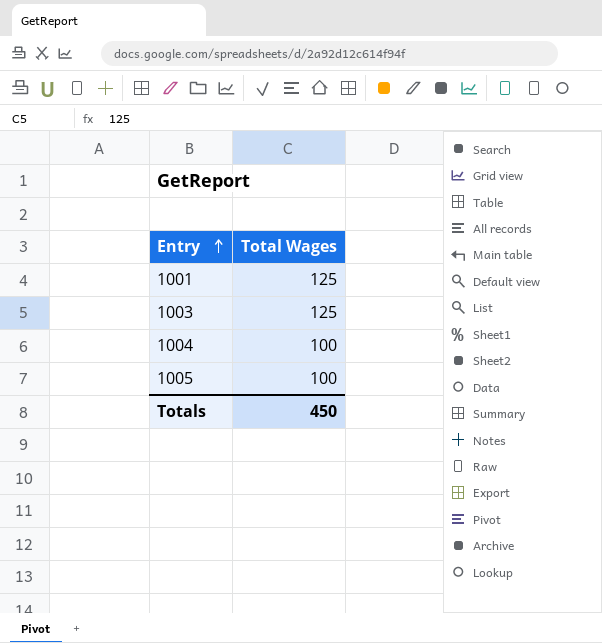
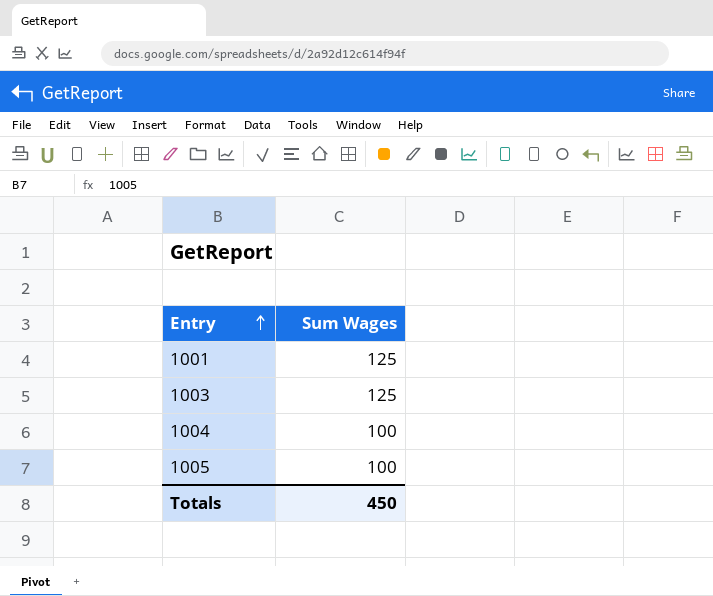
column name: Total Wages -> Sum Wages

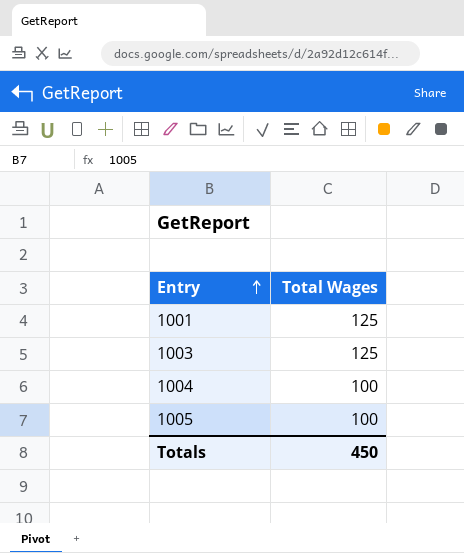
column name: Sum Wages -> Total Wages

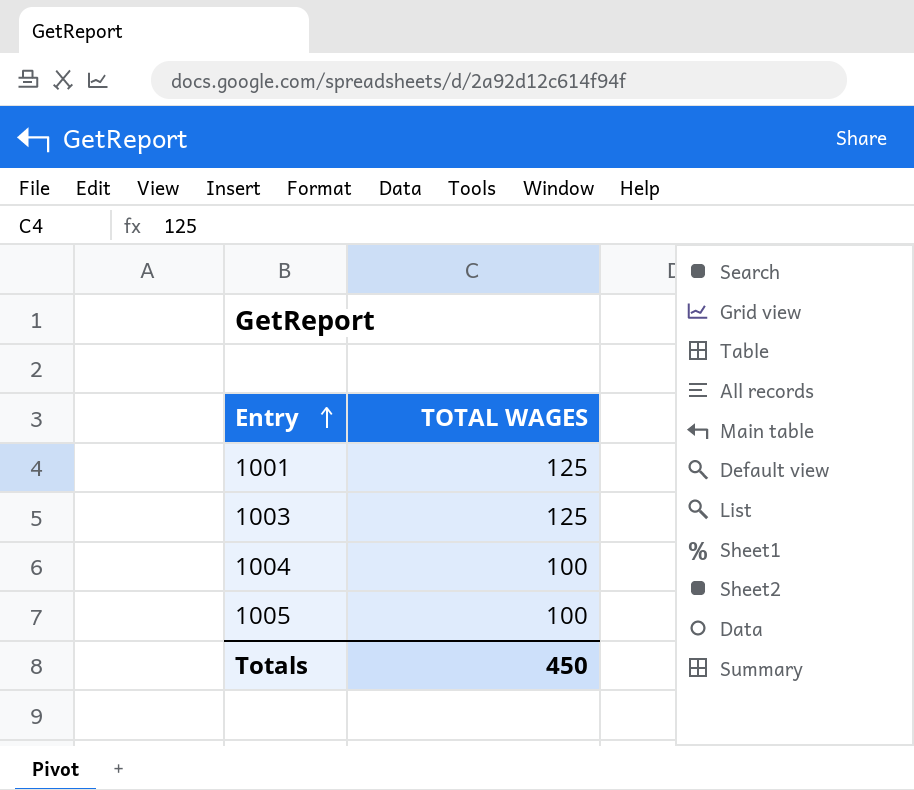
column name: Total Wages -> TOTAL WAGES

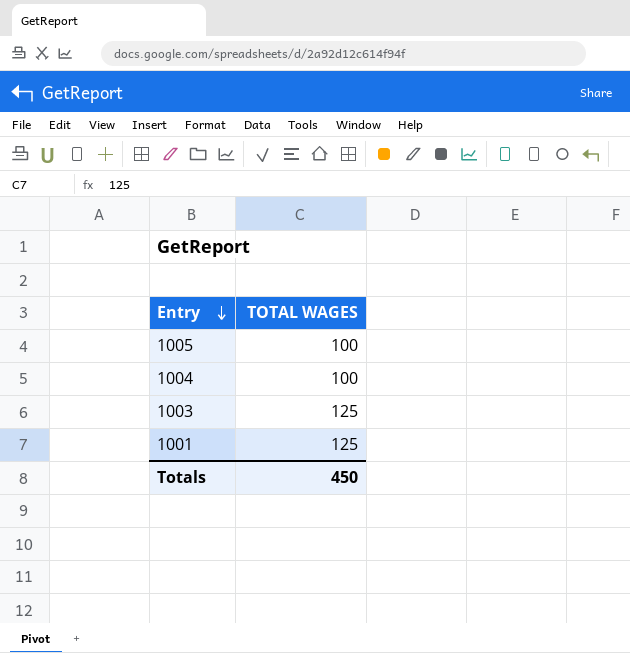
row order: Entry ascending -> Entry descending

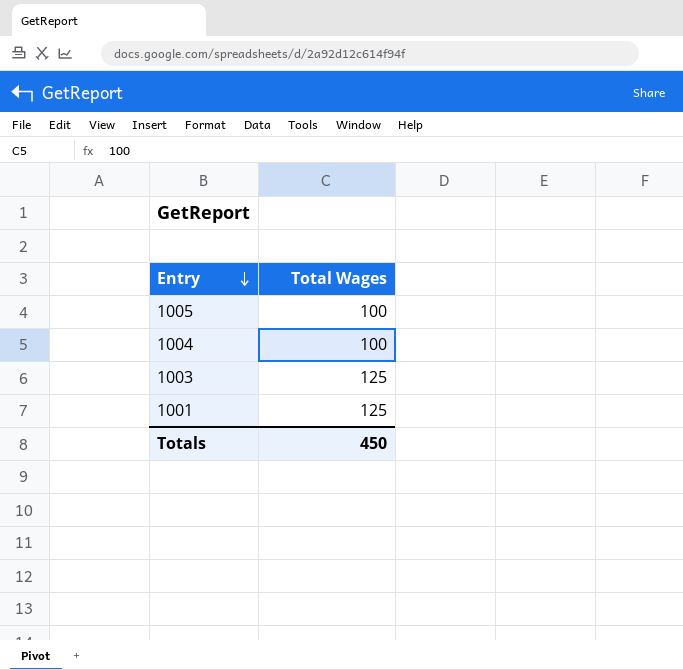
column name: TOTAL WAGES -> Total Wages

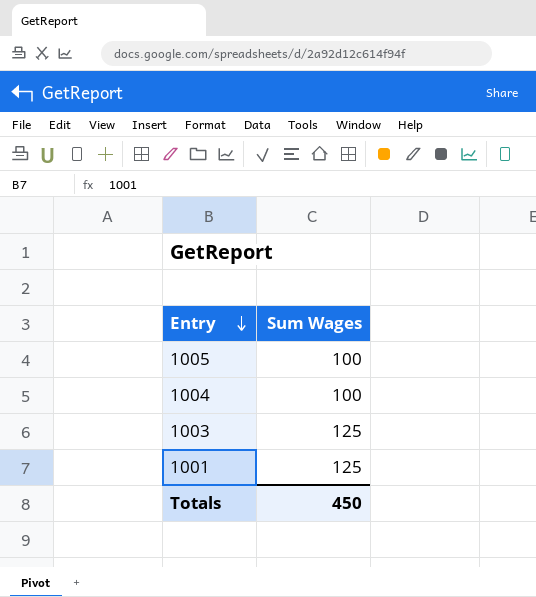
column name: Total Wages -> Sum Wages

